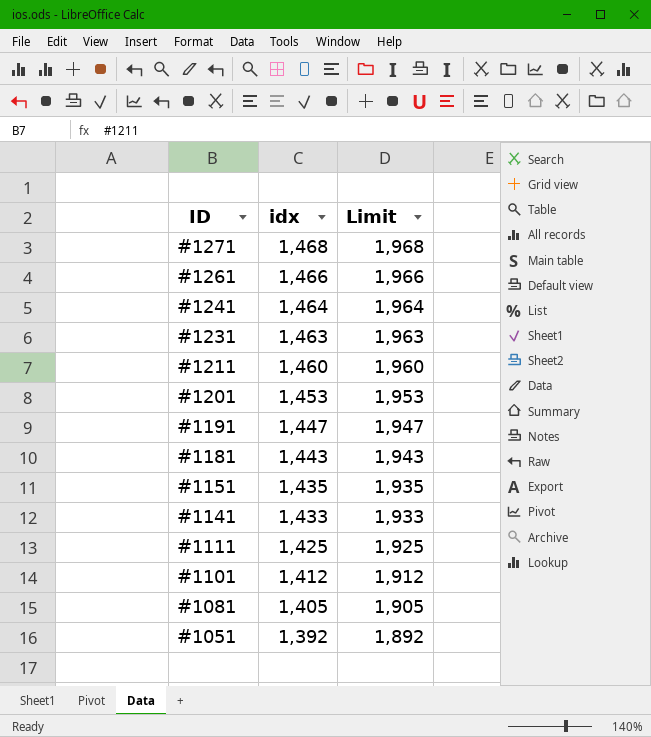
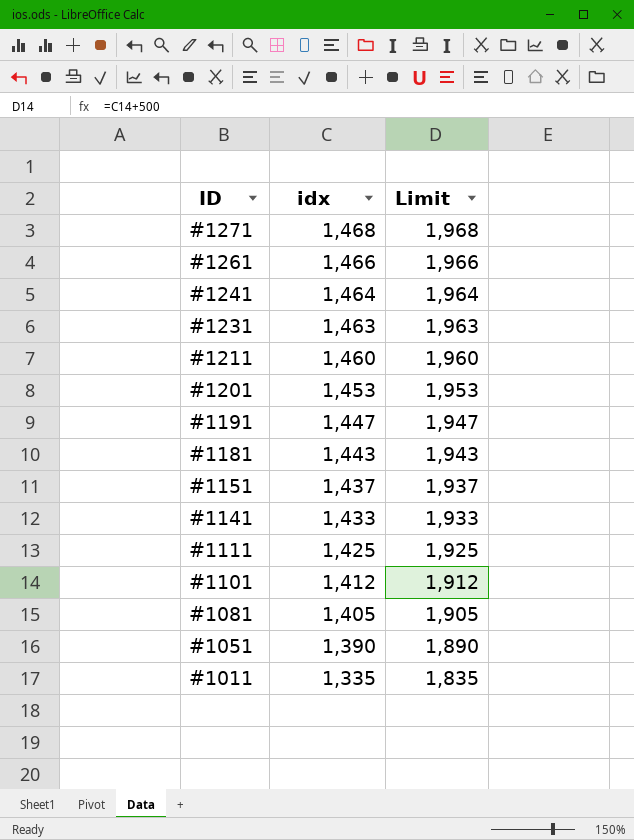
#1151 | idx: 1,435 -> 1,437
#1151 | Limit: 1,935 -> 1,937
#1051 | idx: 1,392 -> 1,390
#1051 | Limit: 1,892 -> 1,890
row #1011: none -> 1,335 | 1,835

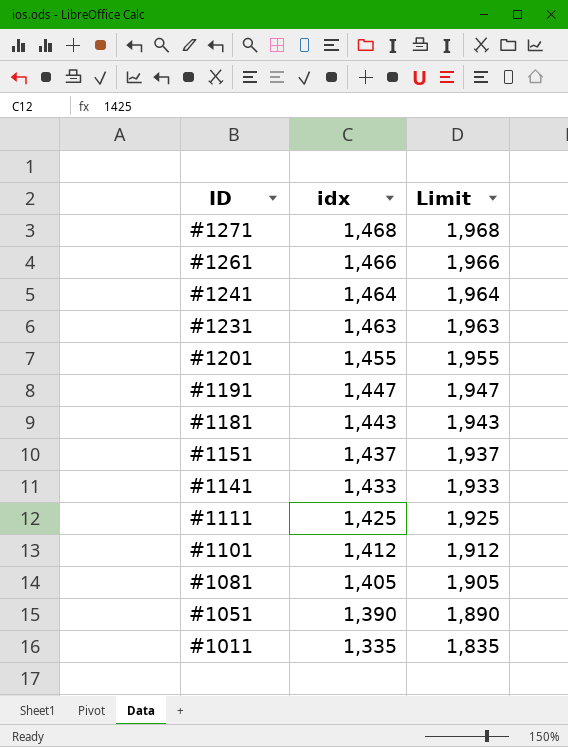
row #1211: 1,460 | 1,960 -> none
#1201 | idx: 1,453 -> 1,455
#1201 | Limit: 1,953 -> 1,955

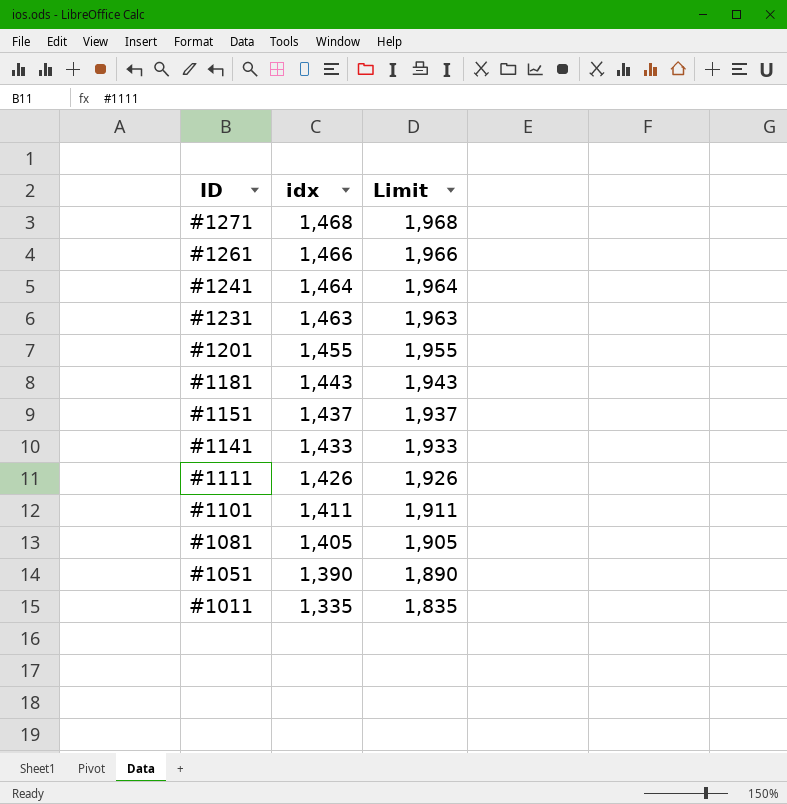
row #1191: 1,447 | 1,947 -> none
#1111 | idx: 1,425 -> 1,426
#1111 | Limit: 1,925 -> 1,926
#1101 | idx: 1,412 -> 1,411
#1101 | Limit: 1,912 -> 1,911

